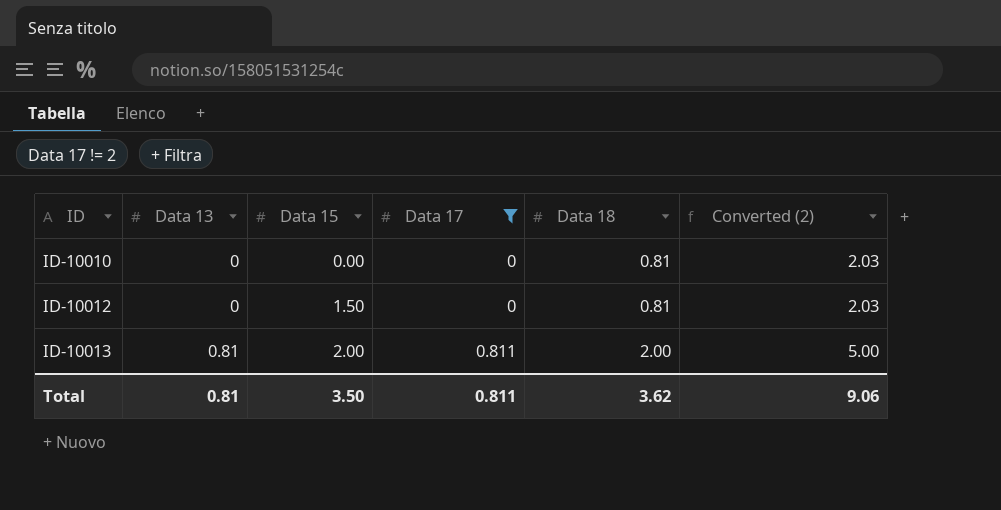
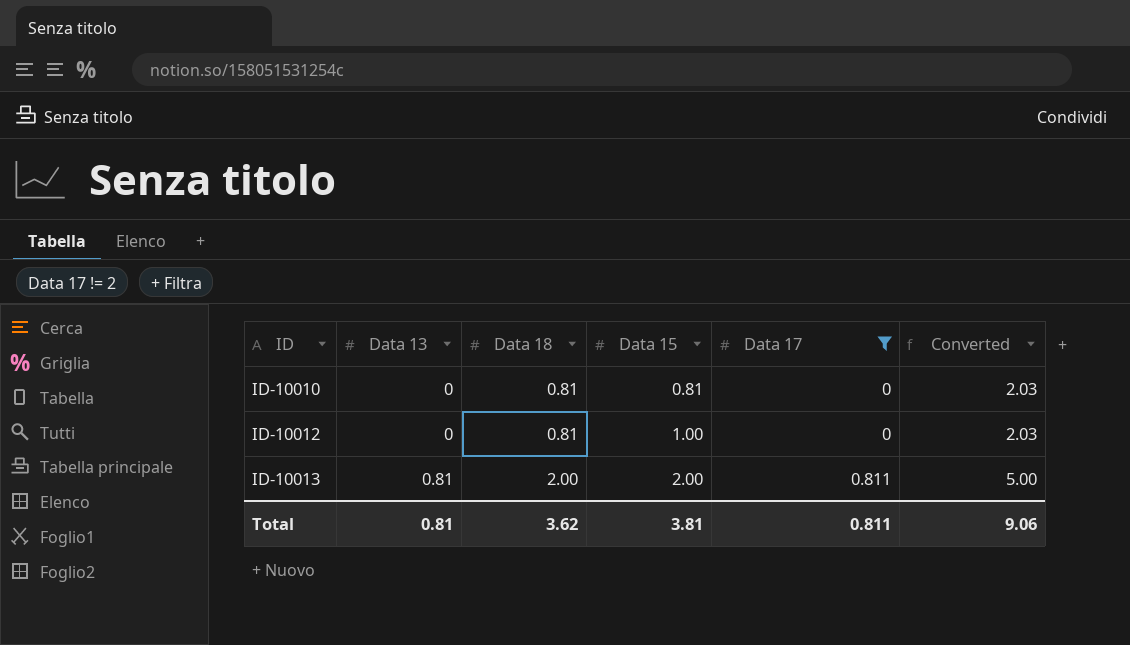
column Data 18 | position: 5 -> 3
column name: Converted (2) -> Converted
ID-10010 | Data 15: 0.00 -> 0.81
ID-10012 | Data 15: 1.50 -> 1.00
Total | Data 15: 3.50 -> 3.81

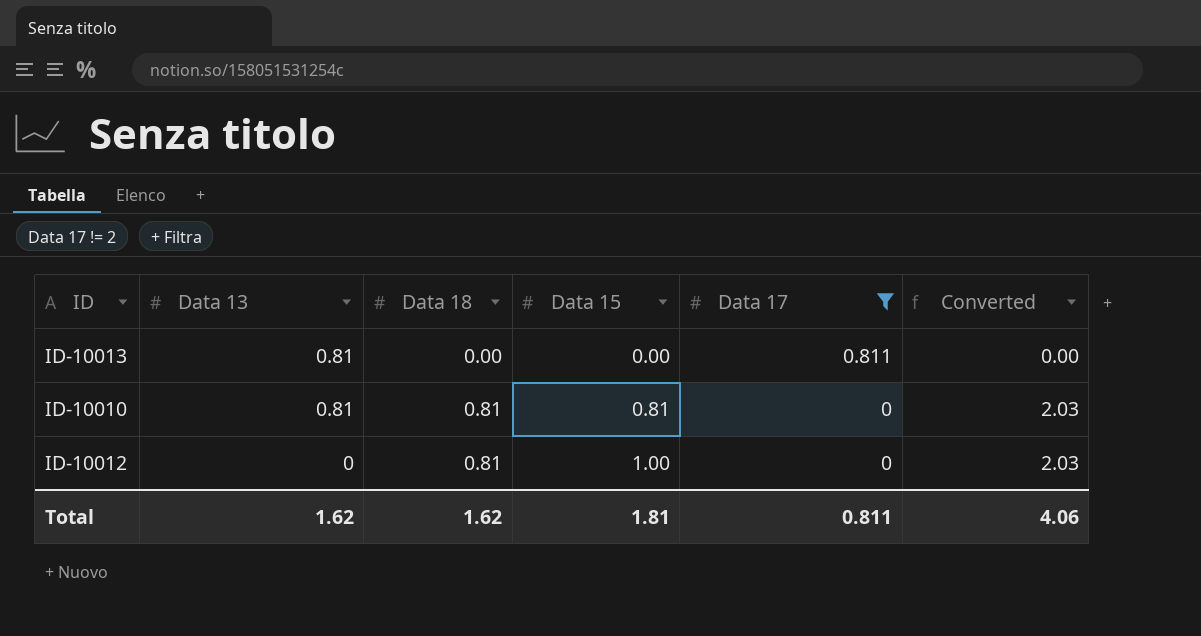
row order: ID ascending -> Data 13 descending
ID-10013 | Data 18: 2.00 -> 0.00
ID-10013 | Data 15: 2.00 -> 0.00
ID-10013 | Converted: 5.00 -> 0.00
ID-10010 | Data 13: 0 -> 0.81
Total | Data 13: 0.81 -> 1.62
Total | Data 18: 3.62 -> 1.62
Total | Data 15: 3.81 -> 1.81
Total | Converted: 9.06 -> 4.06

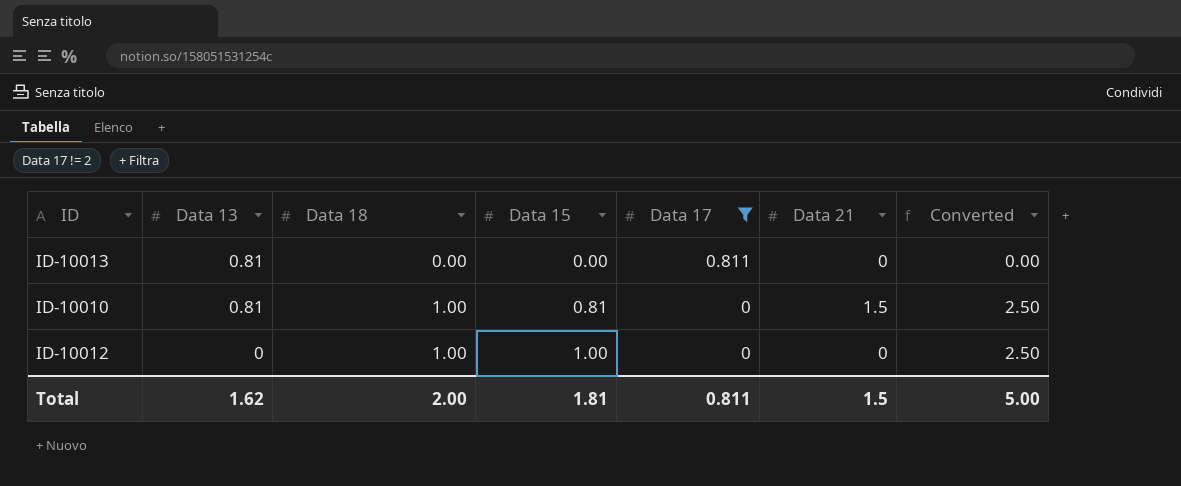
column Data 21 | position: none -> 6
ID-10010 | Data 18: 0.81 -> 1.00
ID-10010 | Converted: 2.03 -> 2.50
ID-10012 | Data 18: 0.81 -> 1.00
ID-10012 | Converted: 2.03 -> 2.50
Total | Data 18: 1.62 -> 2.00
Total | Converted: 4.06 -> 5.00

